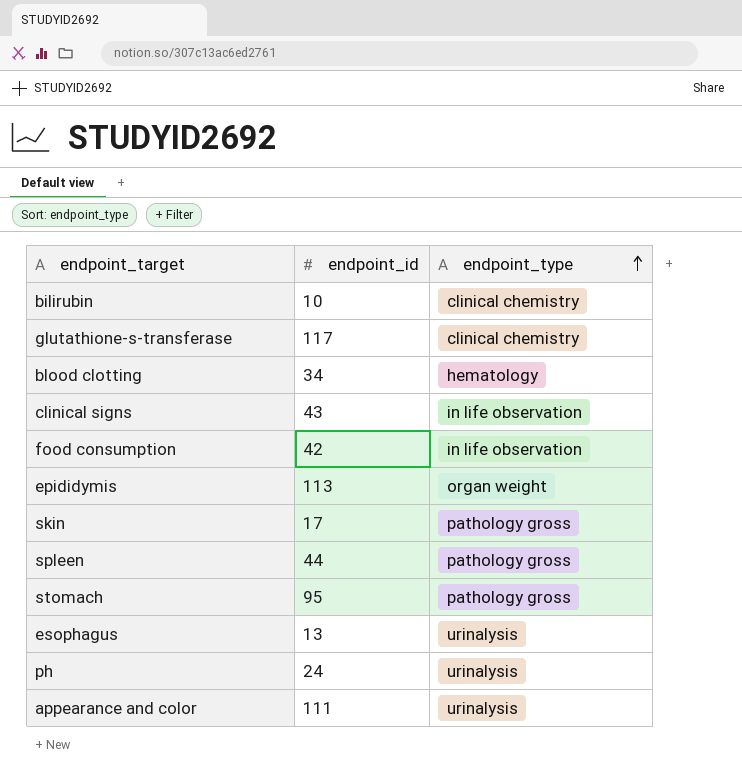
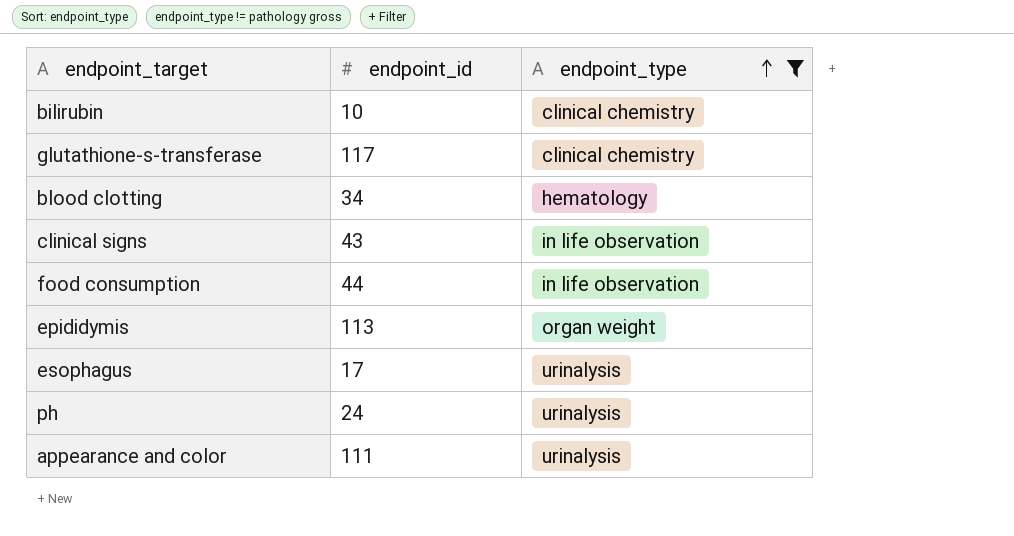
filter: none -> endpoint_type != pathology gross
food consumption | endpoint_id: 42 -> 44
esophagus | endpoint_id: 13 -> 17

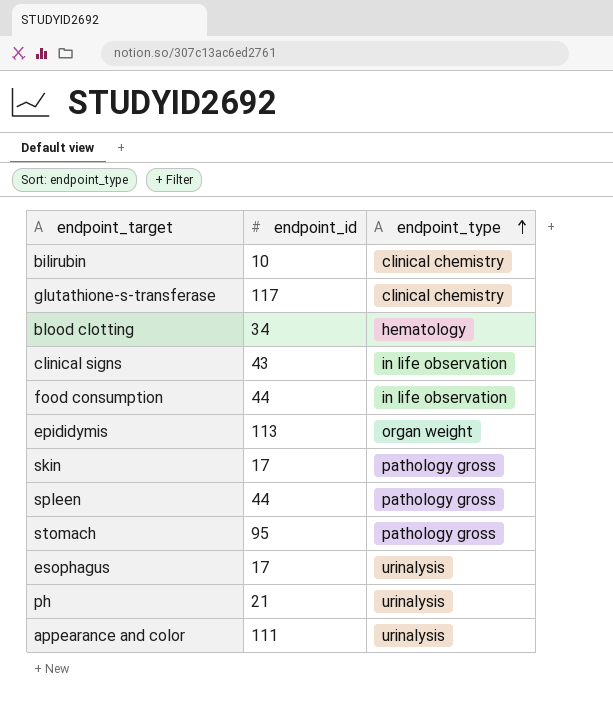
filter: endpoint_type != pathology gross -> none
ph | endpoint_id: 24 -> 21

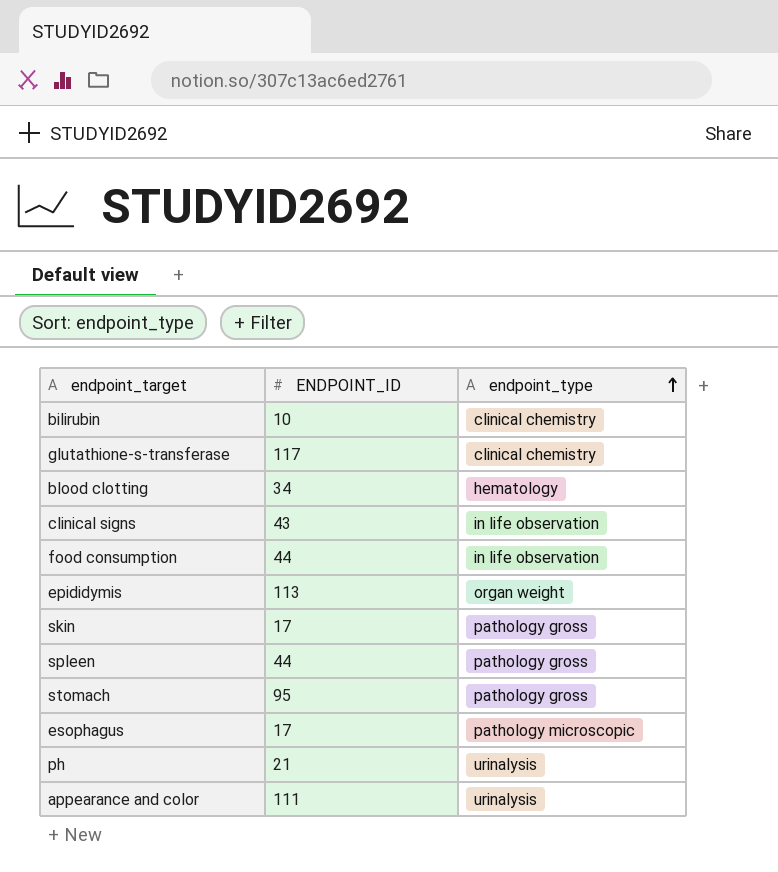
column name: endpoint_id -> ENDPOINT_ID
esophagus | endpoint_type: urinalysis -> pathology microscopic

